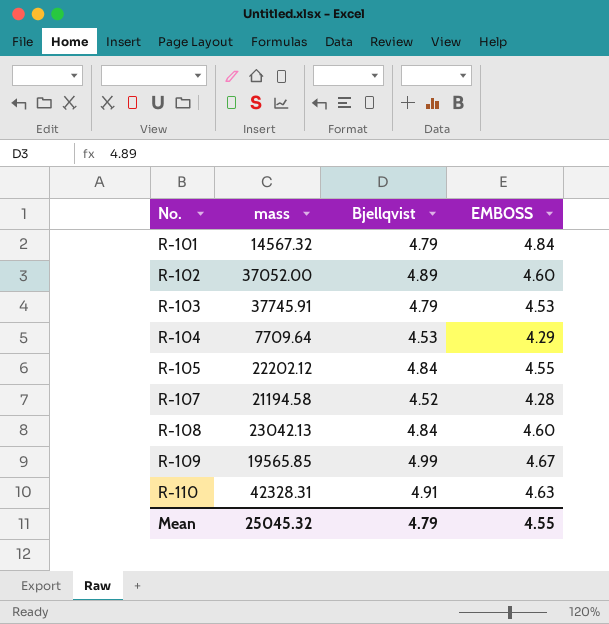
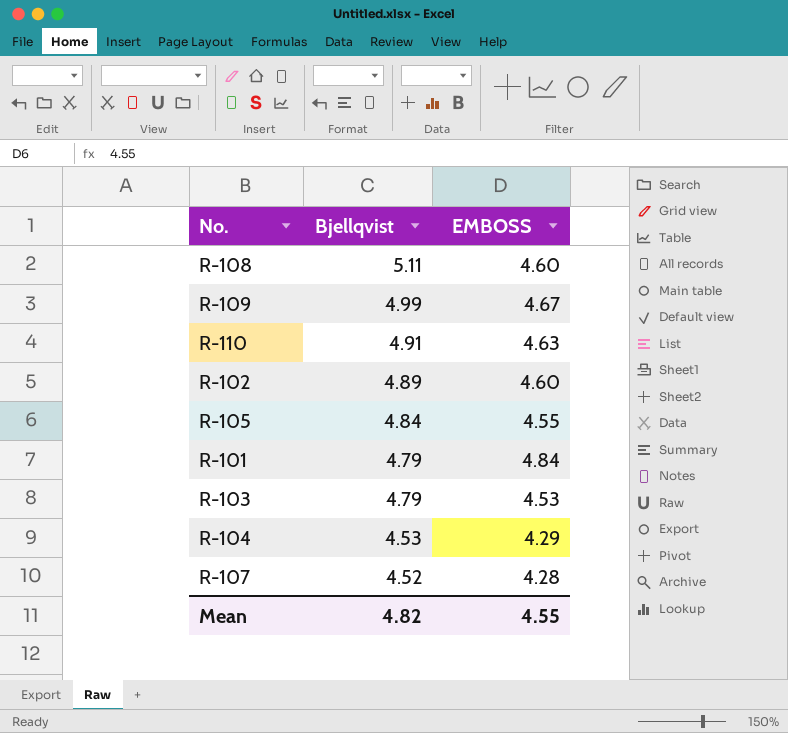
row order: No. ascending -> Bjellqvist descending
column mass | position: 2 -> none
R-108 | Bjellqvist: 4.84 -> 5.11
Mean | Bjellqvist: 4.79 -> 4.82

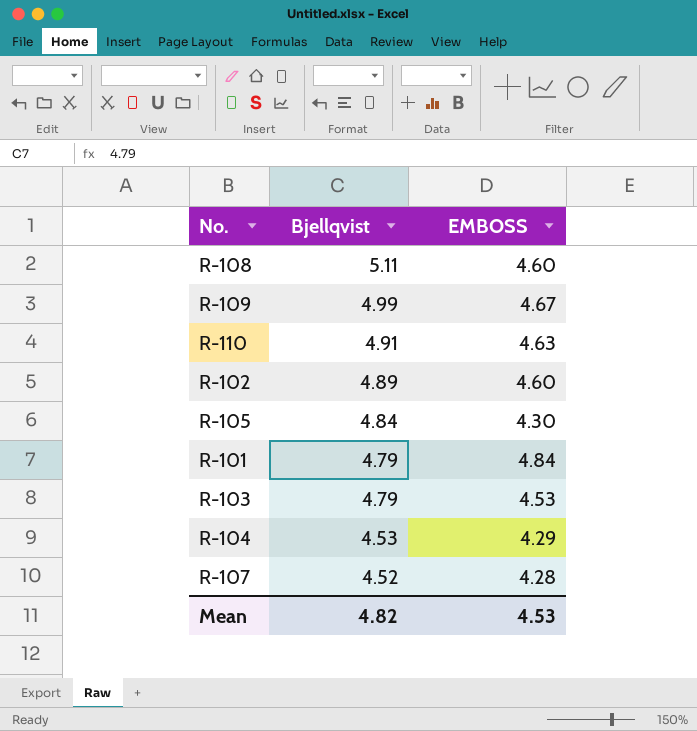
R-105 | EMBOSS: 4.55 -> 4.30
Mean | EMBOSS: 4.55 -> 4.53

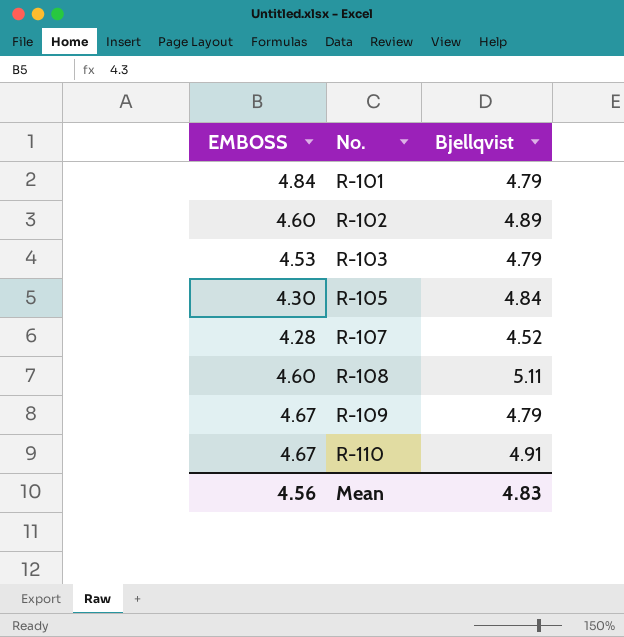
row order: Bjellqvist descending -> No. ascending
column EMBOSS | position: 3 -> 1
row R-104: 4.53 | 4.29 -> none
R-109 | Bjellqvist: 4.99 -> 4.79
R-110 | EMBOSS: 4.63 -> 4.67
Mean | EMBOSS: 4.53 -> 4.56
Mean | Bjellqvist: 4.82 -> 4.83

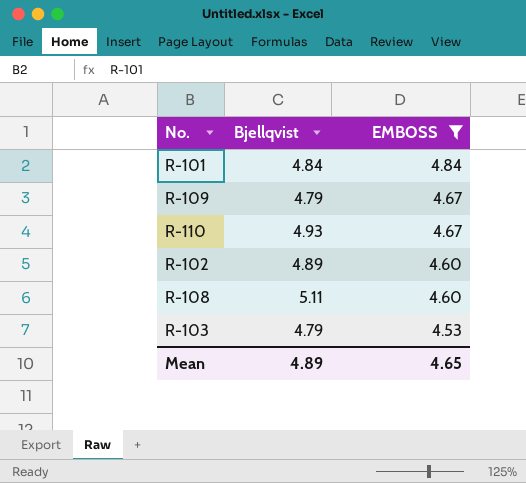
filter: none -> EMBOSS >= 4.53
row order: No. ascending -> EMBOSS descending
column EMBOSS | position: 1 -> 3
R-101 | Bjellqvist: 4.79 -> 4.84
R-110 | Bjellqvist: 4.91 -> 4.93
Mean | Bjellqvist: 4.83 -> 4.89
Mean | EMBOSS: 4.56 -> 4.65

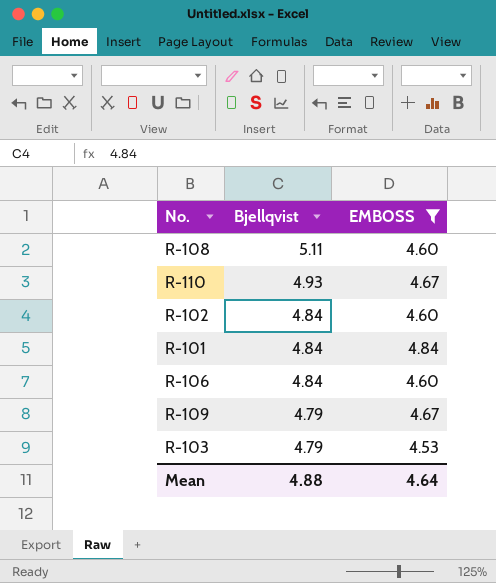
row order: EMBOSS descending -> Bjellqvist descending
R-102 | Bjellqvist: 4.89 -> 4.84
row R-106: none -> 4.84 | 4.60
Mean | Bjellqvist: 4.89 -> 4.88
Mean | EMBOSS: 4.65 -> 4.64

